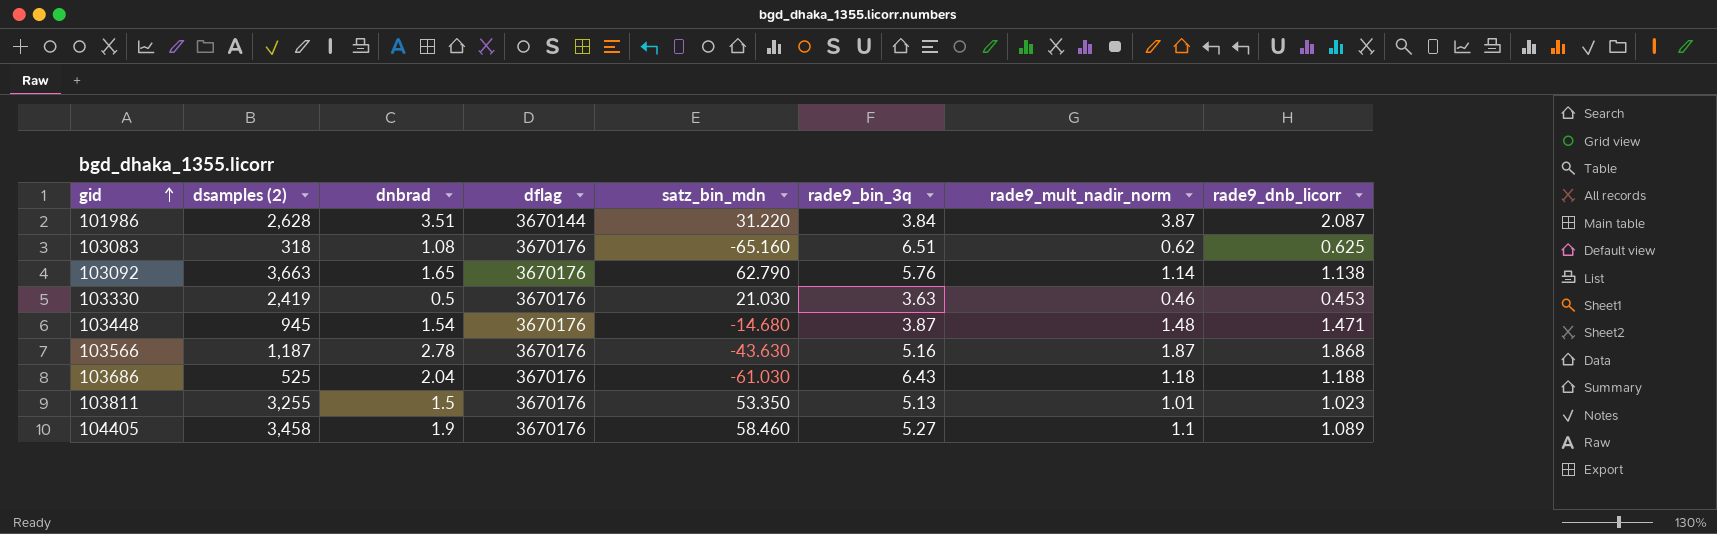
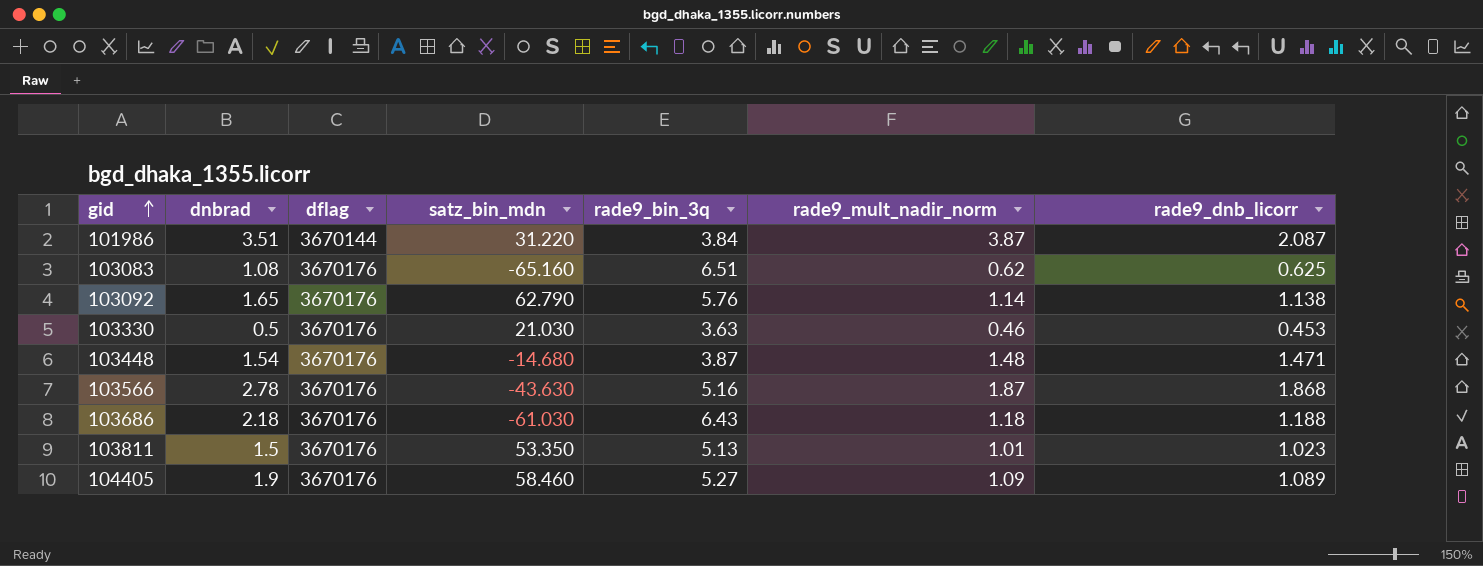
column dsamples (2) | position: 2 -> none
103686 | dnbrad: 2.04 -> 2.18
104405 | rade9_mult_nadir_norm: 1.1 -> 1.09

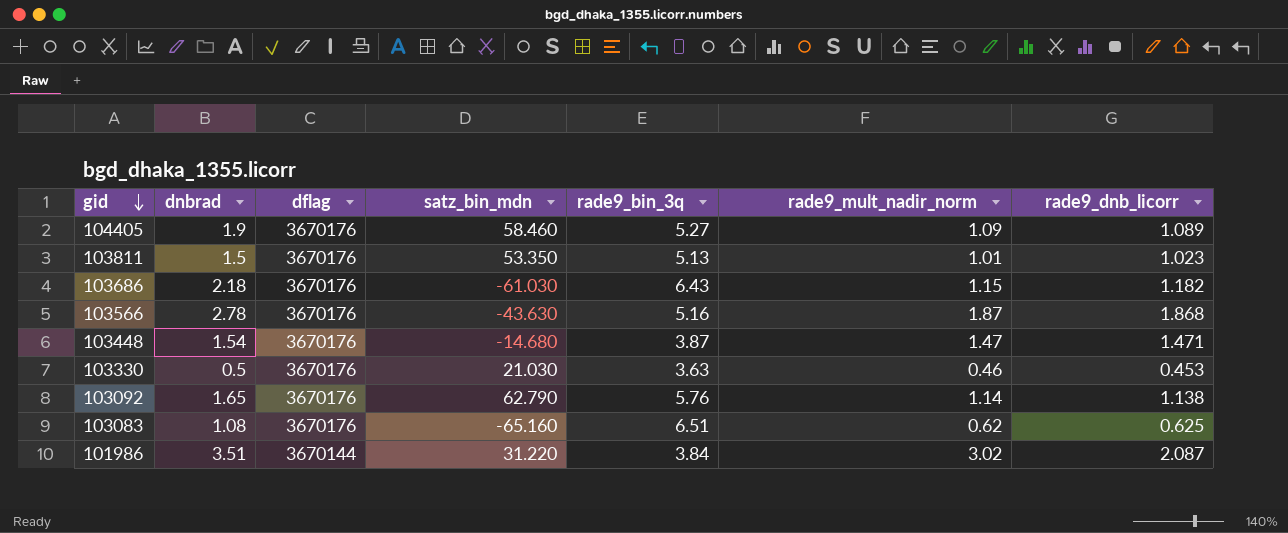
row order: gid ascending -> gid descending
103686 | rade9_mult_nadir_norm: 1.18 -> 1.15
103686 | rade9_dnb_licorr: 1.188 -> 1.182
103448 | rade9_mult_nadir_norm: 1.48 -> 1.47
101986 | rade9_mult_nadir_norm: 3.87 -> 3.02

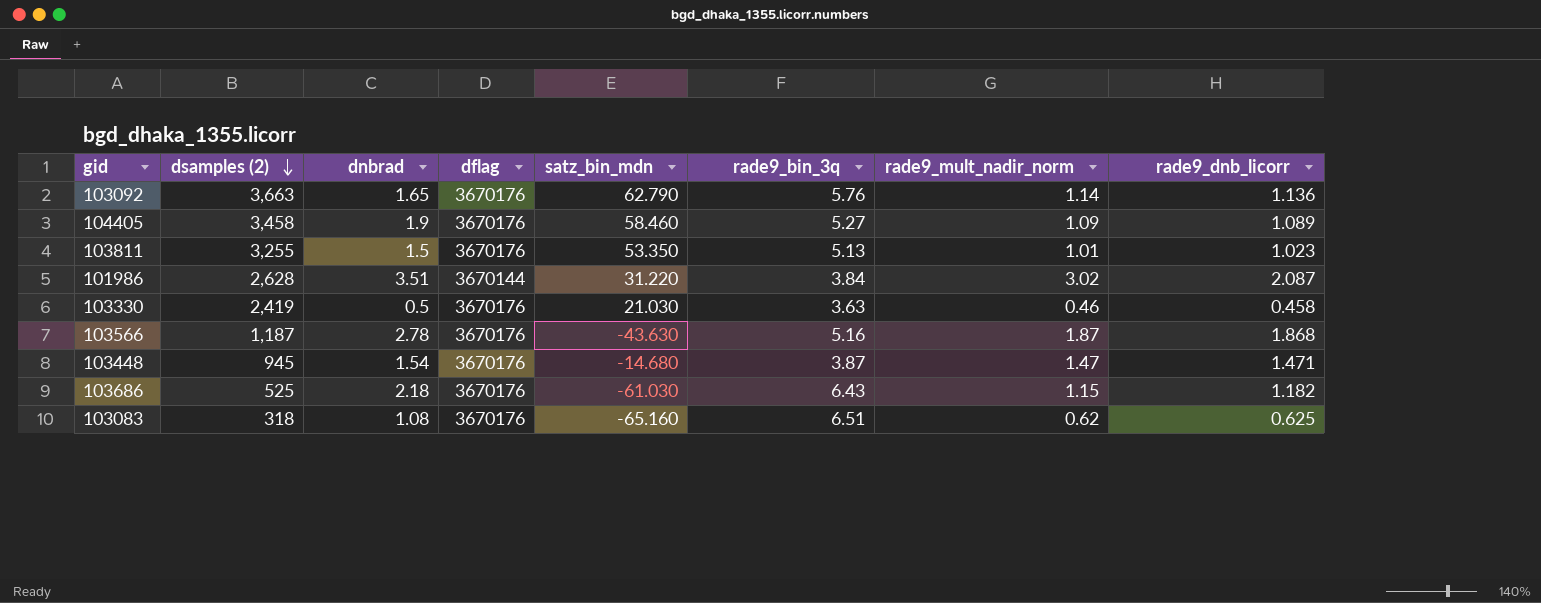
row order: gid descending -> dsamples (2) descending
column dsamples (2) | position: none -> 2
103092 | rade9_dnb_licorr: 1.138 -> 1.136
103330 | rade9_dnb_licorr: 0.453 -> 0.458

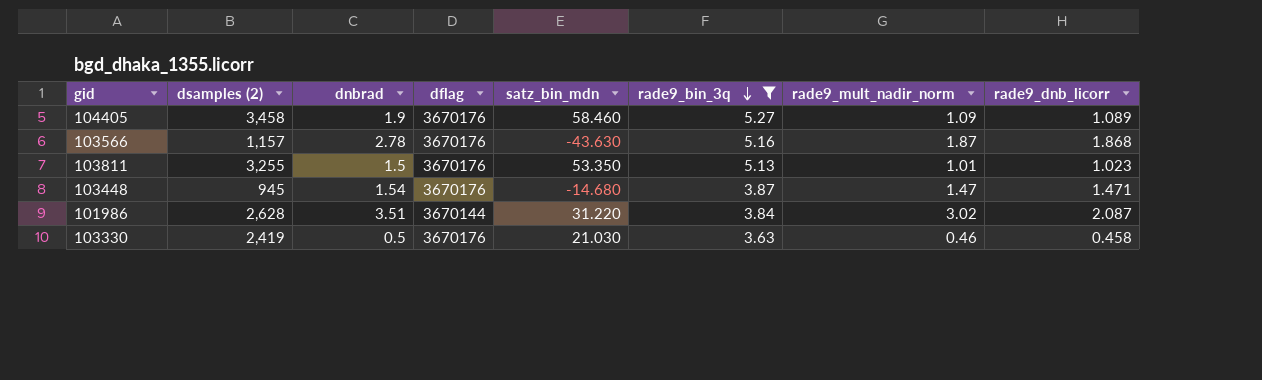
filter: none -> rade9_bin_3q <= 5.27
row order: dsamples (2) descending -> rade9_bin_3q descending
103566 | dsamples (2): 1,187 -> 1,157

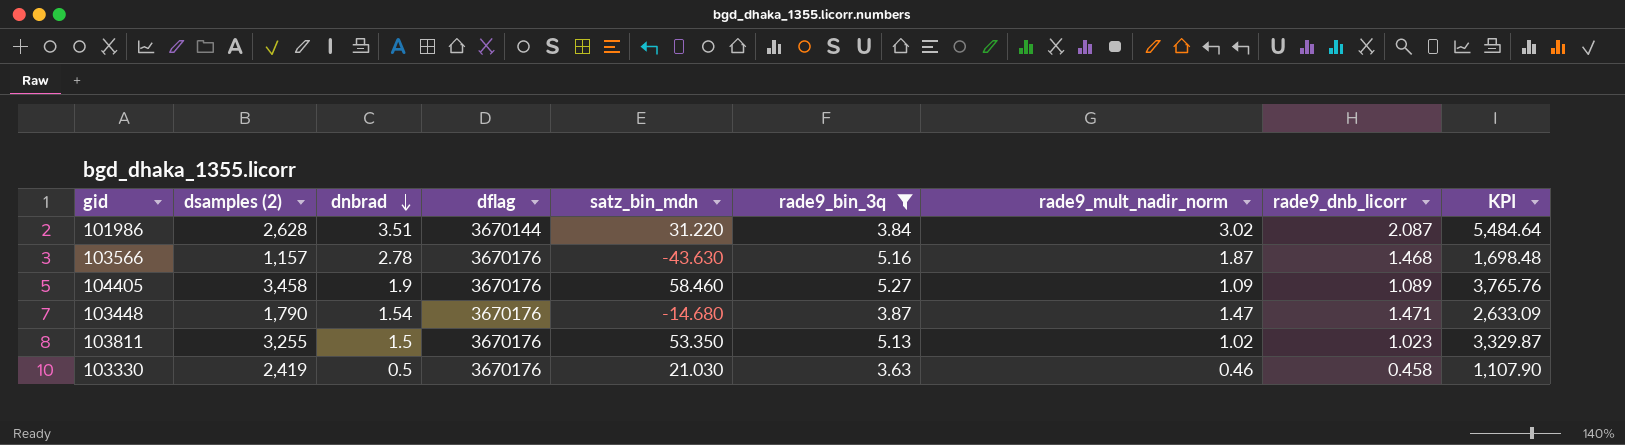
row order: rade9_bin_3q descending -> dnbrad descending
column KPI | formula: none -> [dsamples (2)] * [rade9_dnb_licorr]
103566 | rade9_dnb_licorr: 1.868 -> 1.468
103448 | dsamples (2): 945 -> 1,790
103811 | rade9_mult_nadir_norm: 1.01 -> 1.02

